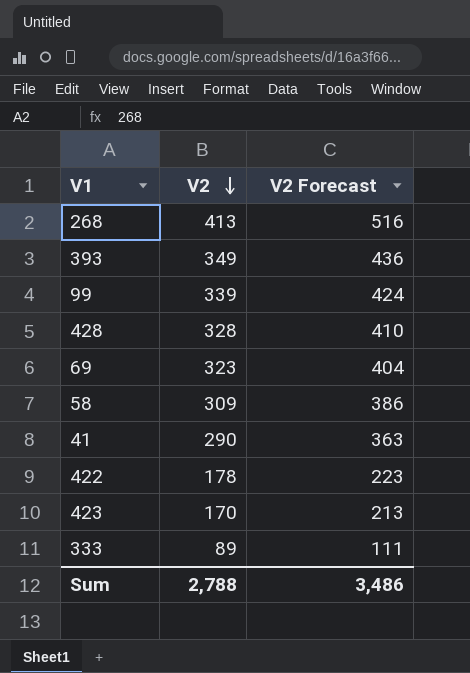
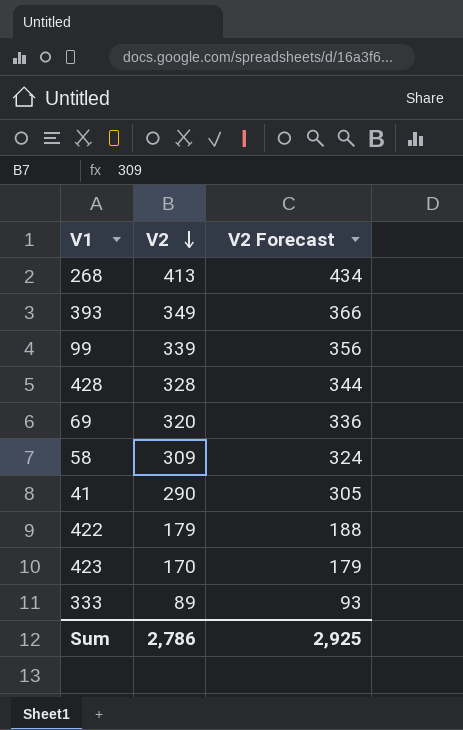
column V2 Forecast | formula: [V2] * 1.25 -> [V2] * 1.05
69 | V2: 323 -> 320
422 | V2: 178 -> 179
Sum | V2: 2,788 -> 2,786
Sum | V2 Forecast: 3,486 -> 2,925

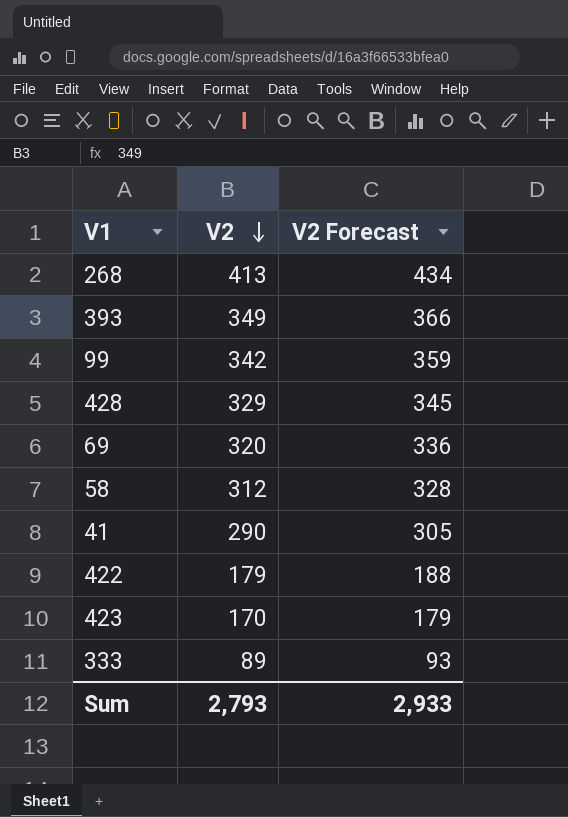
99 | V2: 339 -> 342
99 | V2 Forecast: 356 -> 359
428 | V2: 328 -> 329
428 | V2 Forecast: 344 -> 345
58 | V2: 309 -> 312
58 | V2 Forecast: 324 -> 328
Sum | V2: 2,786 -> 2,793
Sum | V2 Forecast: 2,925 -> 2,933

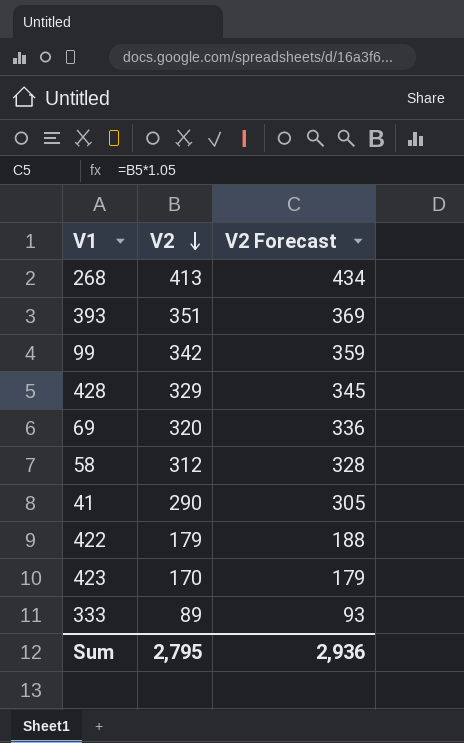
393 | V2: 349 -> 351
393 | V2 Forecast: 366 -> 369
Sum | V2: 2,793 -> 2,795
Sum | V2 Forecast: 2,933 -> 2,936

